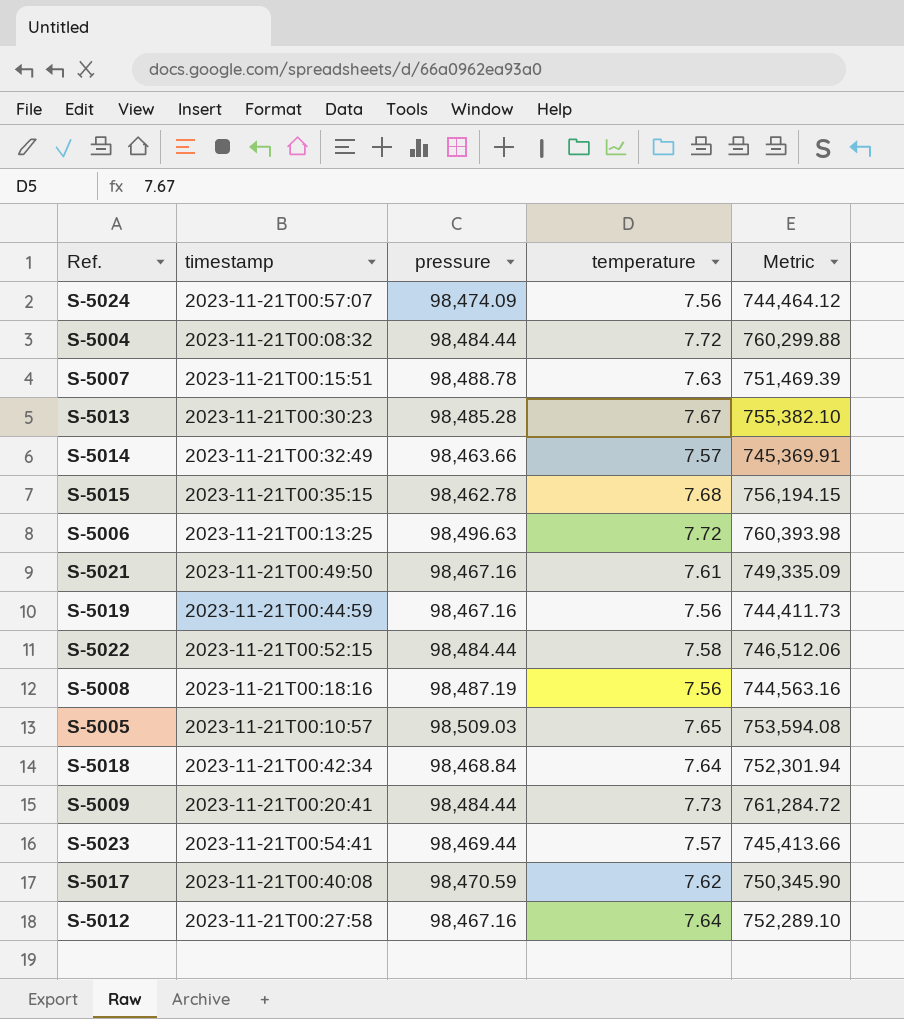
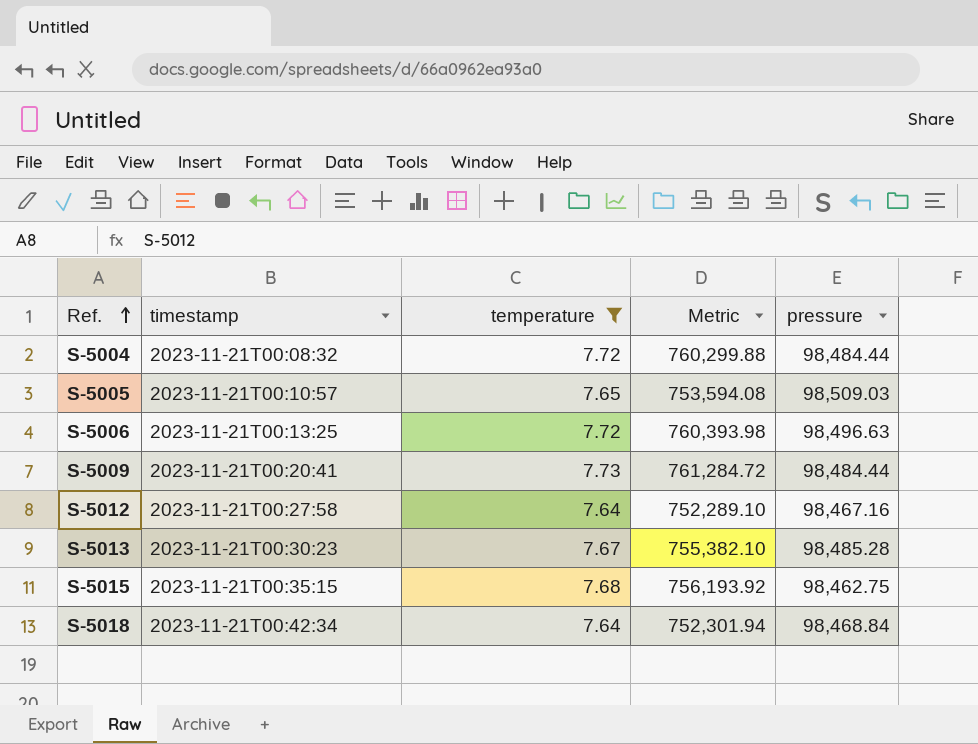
filter: none -> temperature >= 7.64
row order: none -> Ref. ascending
column pressure | position: 3 -> 5
S-5015 | Metric: 756,194.15 -> 756,193.92
S-5015 | pressure: 98,462.78 -> 98,462.75

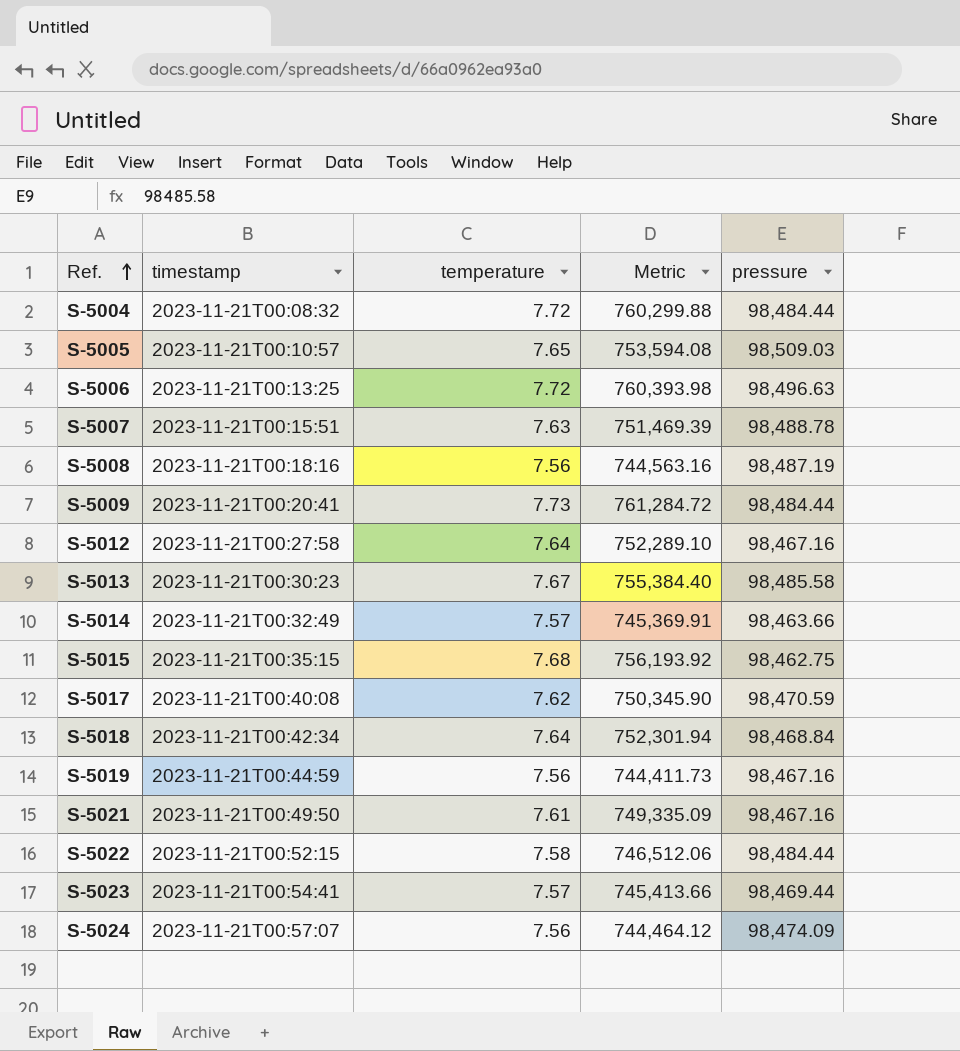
filter: temperature >= 7.64 -> none
S-5013 | Metric: 755,382.10 -> 755,384.40
S-5013 | pressure: 98,485.28 -> 98,485.58

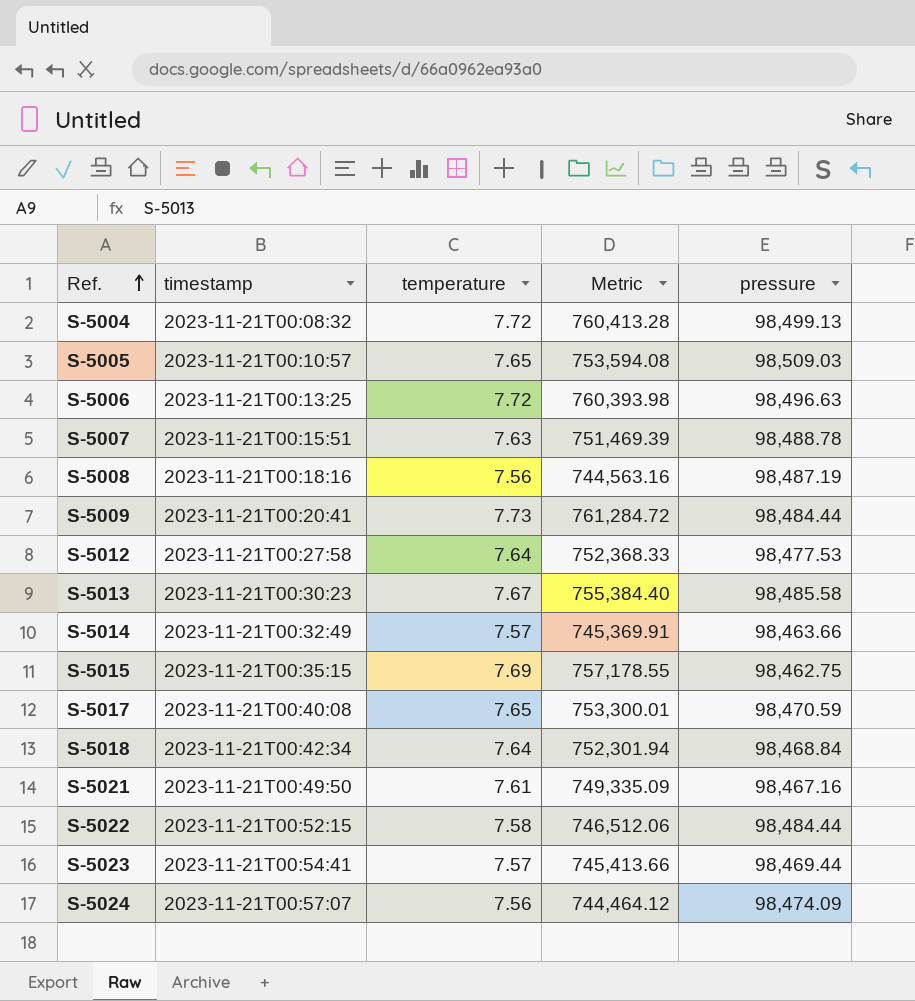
row S-5019: 2023-11-21T00:44:59 | 7.56 | 744,411.73 | 98,467.16 -> none
S-5004 | Metric: 760,299.88 -> 760,413.28
S-5004 | pressure: 98,484.44 -> 98,499.13
S-5012 | Metric: 752,289.10 -> 752,368.33
S-5012 | pressure: 98,467.16 -> 98,477.53
S-5015 | temperature: 7.68 -> 7.69
S-5015 | Metric: 756,193.92 -> 757,178.55
S-5017 | temperature: 7.62 -> 7.65
S-5017 | Metric: 750,345.90 -> 753,300.01

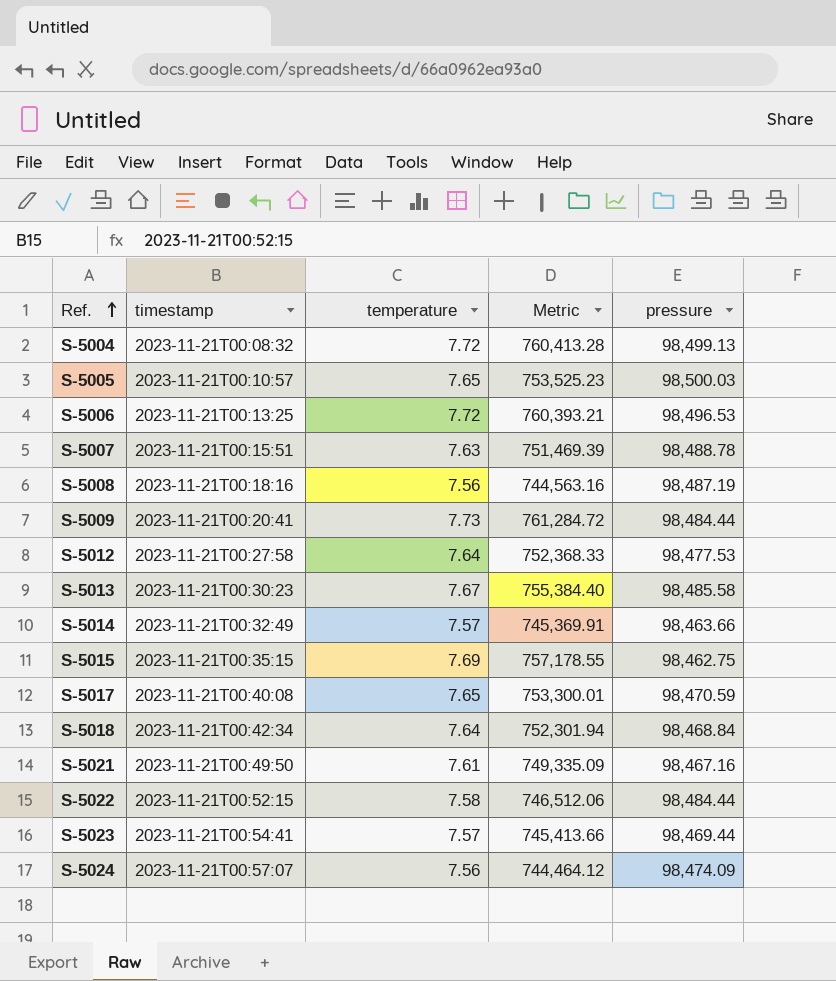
S-5005 | Metric: 753,594.08 -> 753,525.23
S-5005 | pressure: 98,509.03 -> 98,500.03
S-5006 | Metric: 760,393.98 -> 760,393.21
S-5006 | pressure: 98,496.63 -> 98,496.53

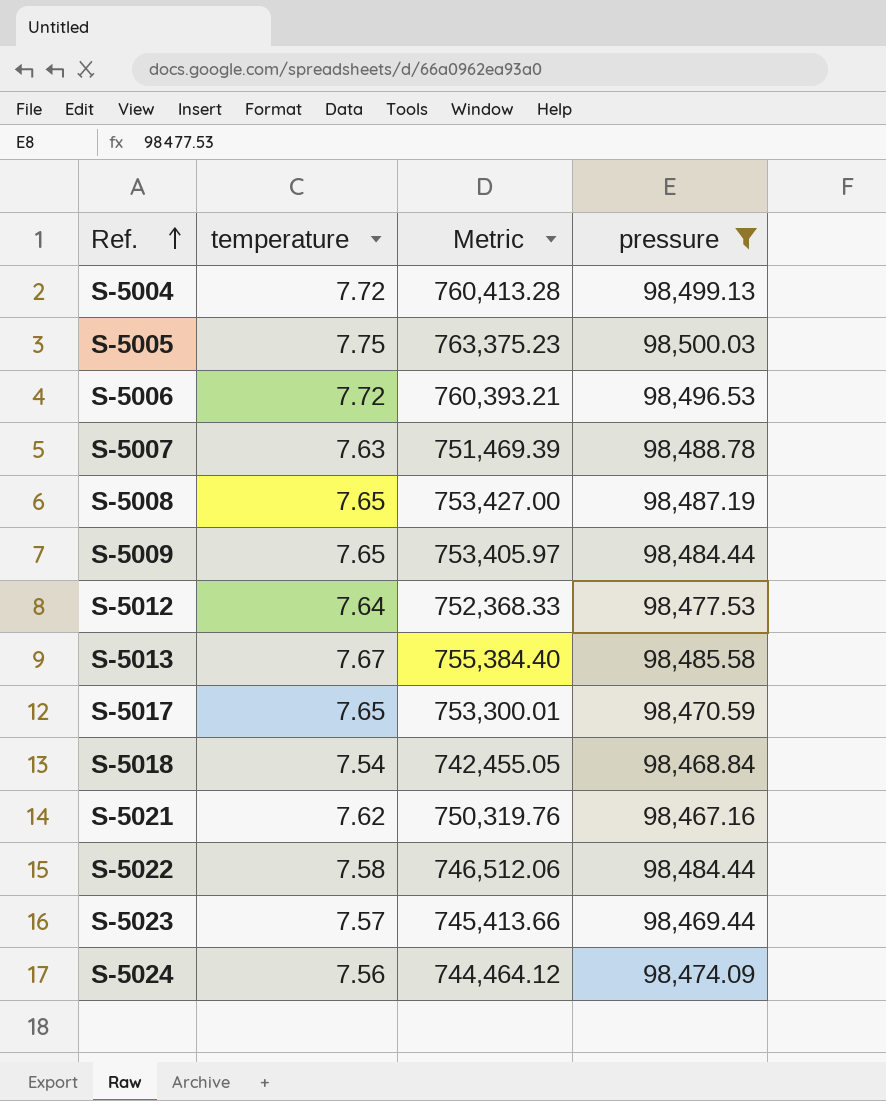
filter: none -> pressure >= 98,467.16
column timestamp | position: 2 -> none
S-5005 | temperature: 7.65 -> 7.75
S-5005 | Metric: 753,525.23 -> 763,375.23
S-5008 | temperature: 7.56 -> 7.65
S-5008 | Metric: 744,563.16 -> 753,427.00
S-5009 | temperature: 7.73 -> 7.65
S-5009 | Metric: 761,284.72 -> 753,405.97
S-5018 | temperature: 7.64 -> 7.54
S-5018 | Metric: 752,301.94 -> 742,455.05
S-5021 | temperature: 7.61 -> 7.62
S-5021 | Metric: 749,335.09 -> 750,319.76

